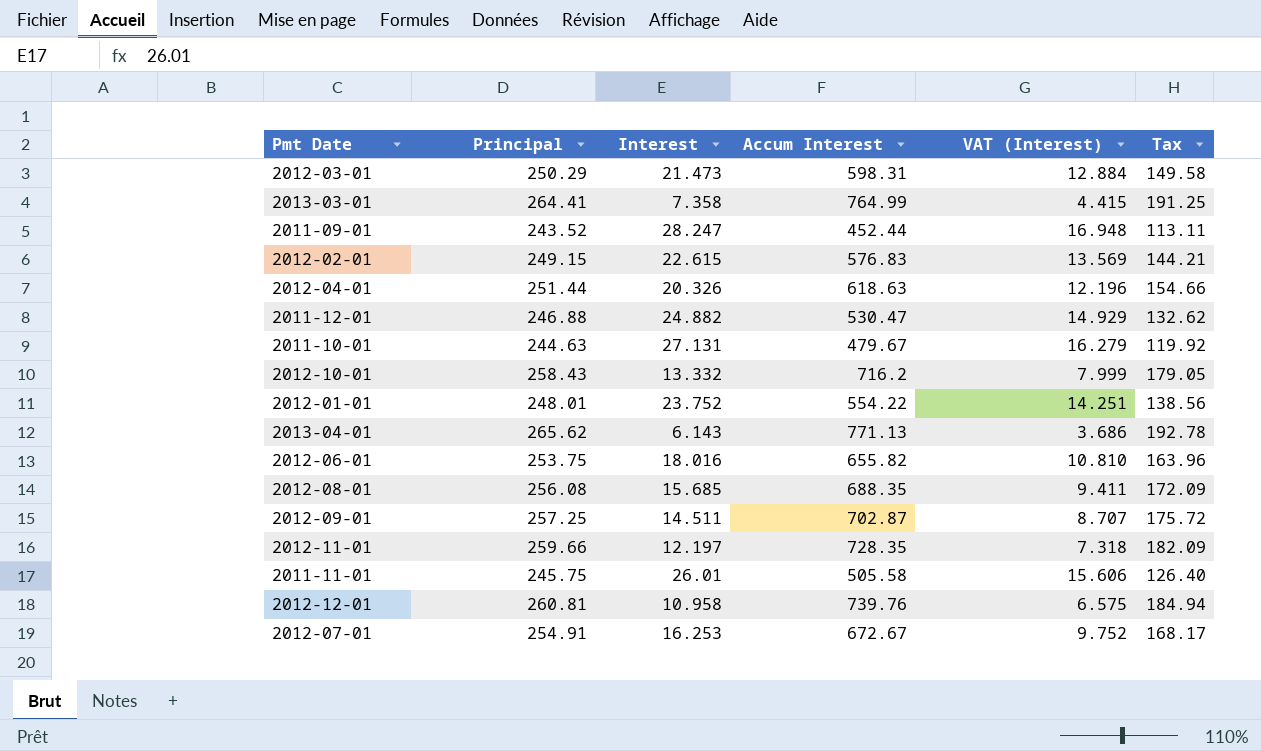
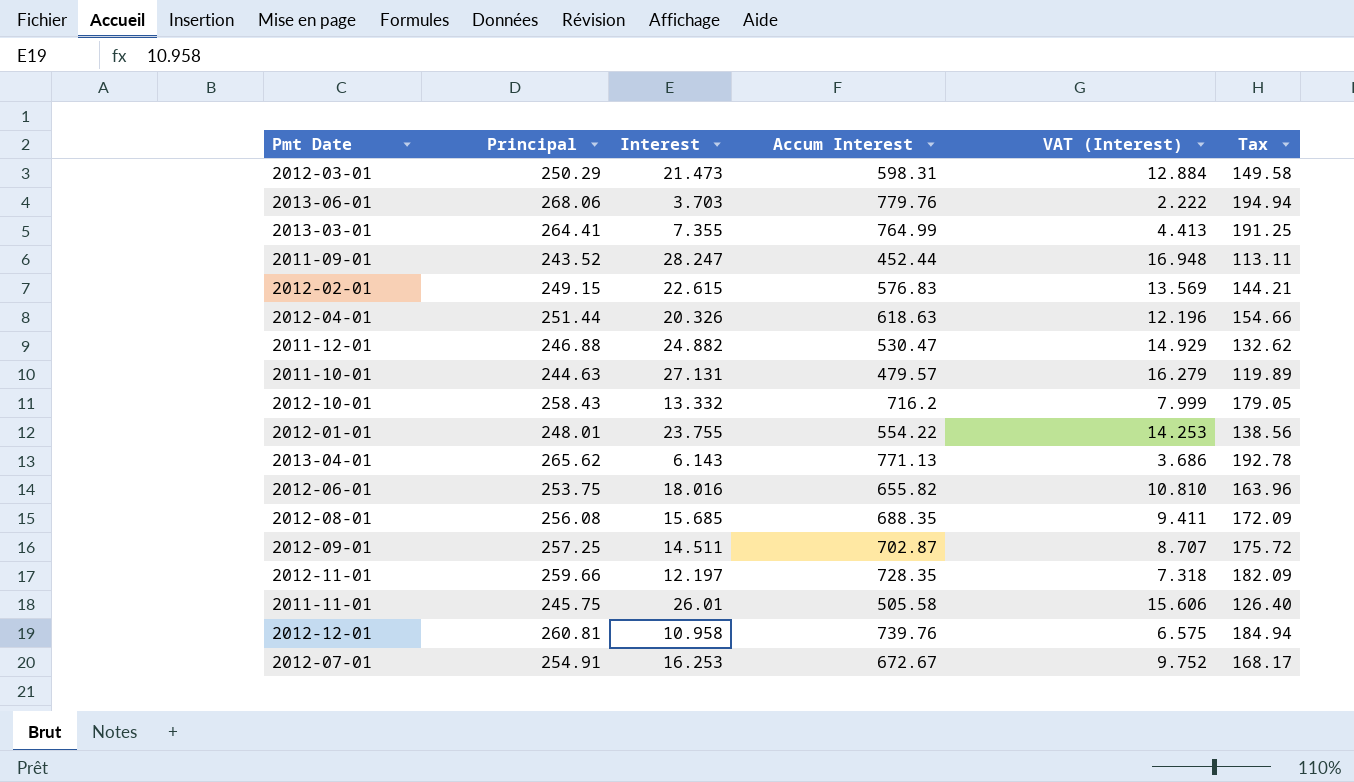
row 2013-06-01: none -> 268.06 | 3.703 | 779.76 | 2.222 | 194.94
2013-03-01 | Interest: 7.358 -> 7.355
2013-03-01 | VAT (Interest): 4.415 -> 4.413
2011-10-01 | Accum Interest: 479.67 -> 479.57
2011-10-01 | Tax: 119.92 -> 119.89
2012-01-01 | Interest: 23.752 -> 23.755
2012-01-01 | VAT (Interest): 14.251 -> 14.253

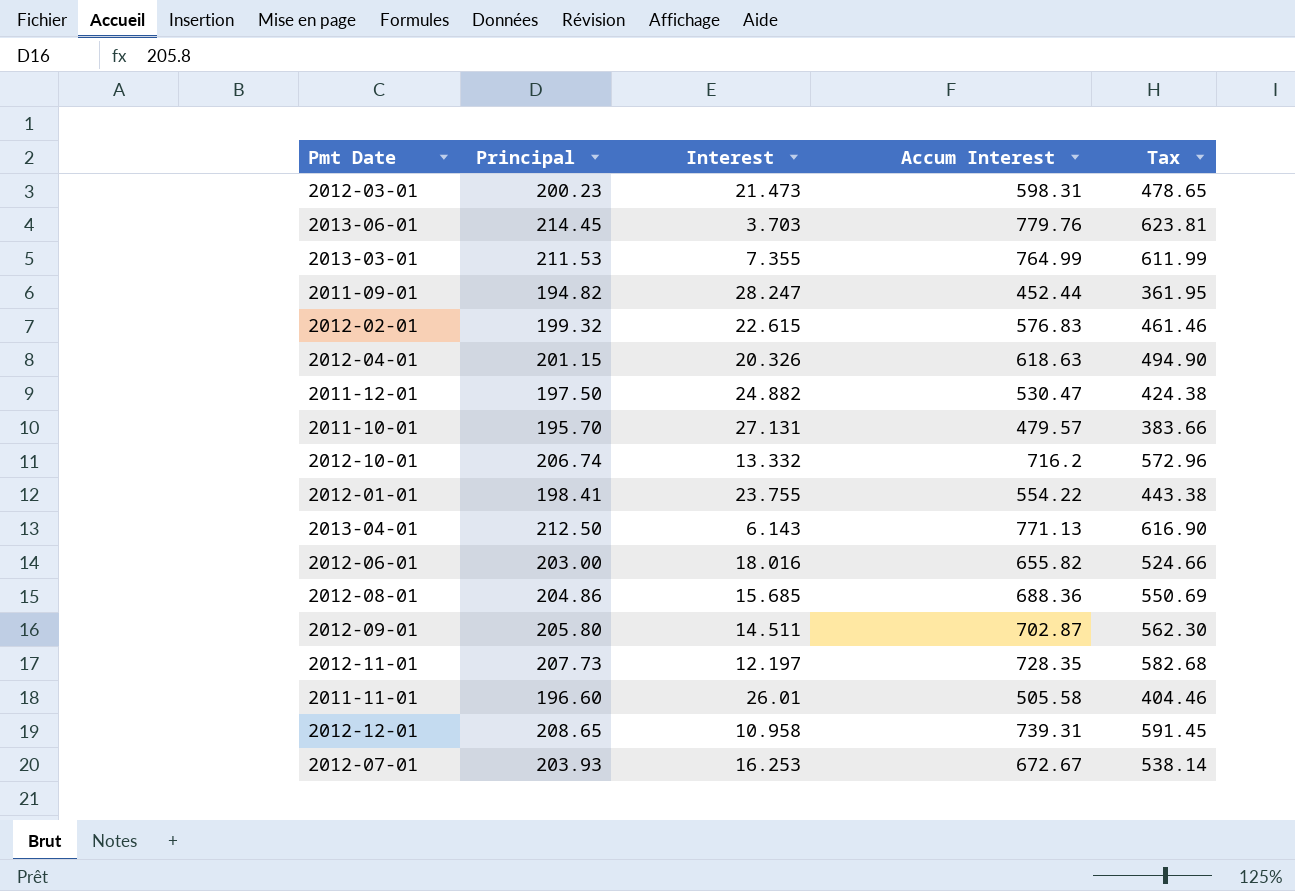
column VAT (Interest) | formula: [Interest] * 0.6 -> none
column Tax | formula: [Accum Interest] * 0.25 -> [Accum Interest] * 0.8
2012-03-01 | Principal: 250.29 -> 200.23
2013-06-01 | Principal: 268.06 -> 214.45
2013-03-01 | Principal: 264.41 -> 211.53
2011-09-01 | Principal: 243.52 -> 194.82
2012-02-01 | Principal: 249.15 -> 199.32
2012-04-01 | Principal: 251.44 -> 201.15
2011-12-01 | Principal: 246.88 -> 197.50
2011-10-01 | Principal: 244.63 -> 195.70
2012-10-01 | Principal: 258.43 -> 206.74
2012-01-01 | Principal: 248.01 -> 198.41
2013-04-01 | Principal: 265.62 -> 212.50
2012-06-01 | Principal: 253.75 -> 203.00
2012-08-01 | Principal: 256.08 -> 204.86
2012-08-01 | Accum Interest: 688.35 -> 688.36
2012-09-01 | Principal: 257.25 -> 205.80
2012-11-01 | Principal: 259.66 -> 207.73
2011-11-01 | Principal: 245.75 -> 196.60
2012-12-01 | Principal: 260.81 -> 208.65
2012-12-01 | Accum Interest: 739.76 -> 739.31
2012-07-01 | Principal: 254.91 -> 203.93

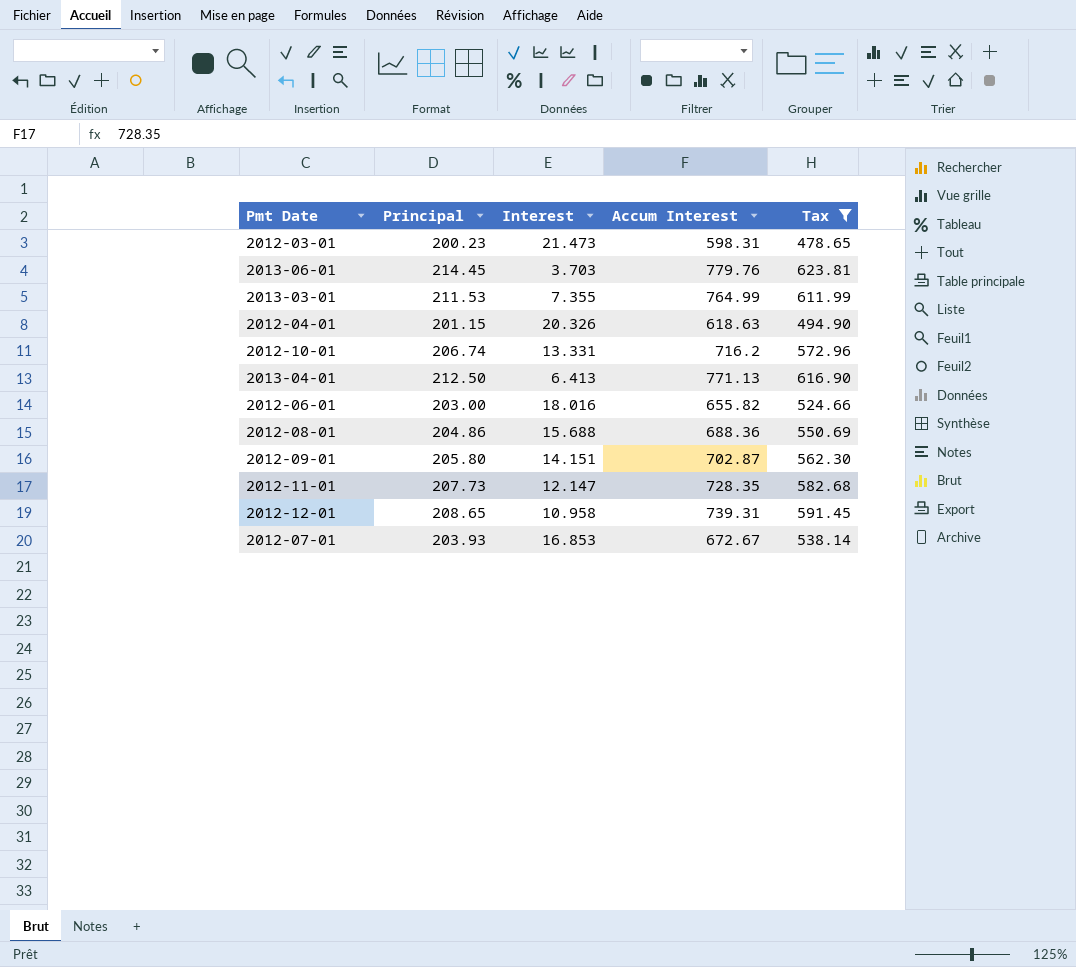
filter: none -> Tax >= 478.65
2012-10-01 | Interest: 13.332 -> 13.331
2013-04-01 | Interest: 6.143 -> 6.413
2012-08-01 | Interest: 15.685 -> 15.688
2012-09-01 | Interest: 14.511 -> 14.151
2012-11-01 | Interest: 12.197 -> 12.147
2012-07-01 | Interest: 16.253 -> 16.853

